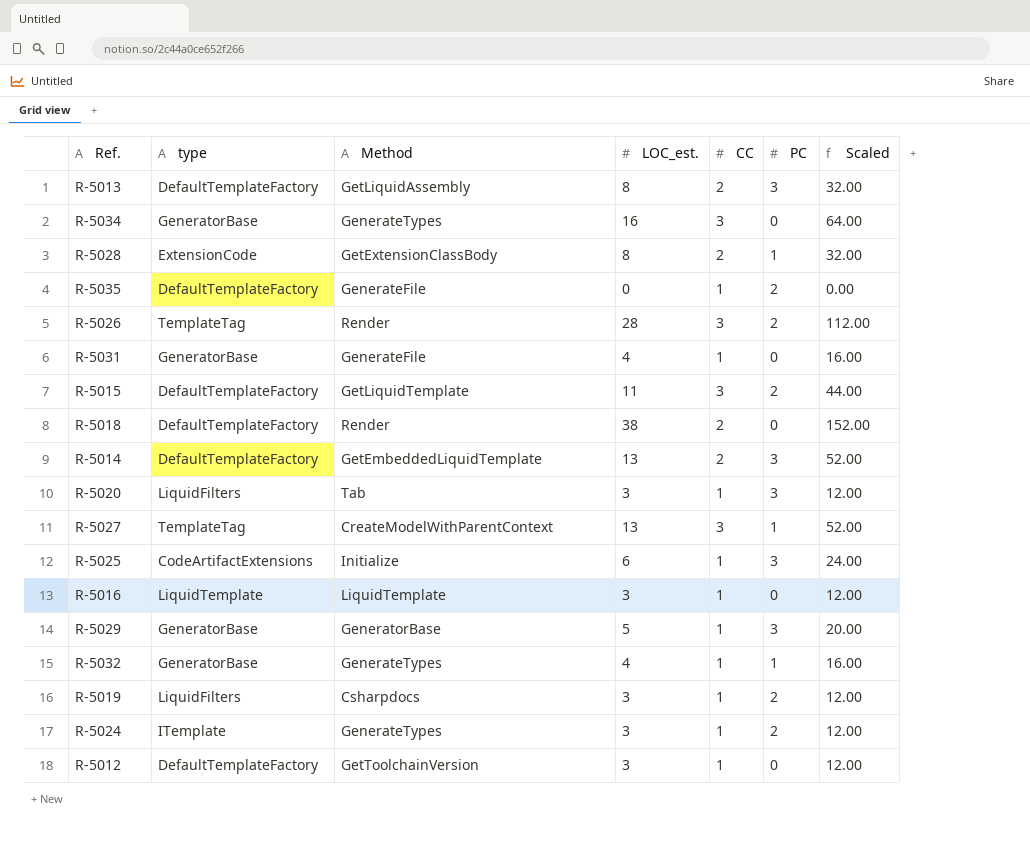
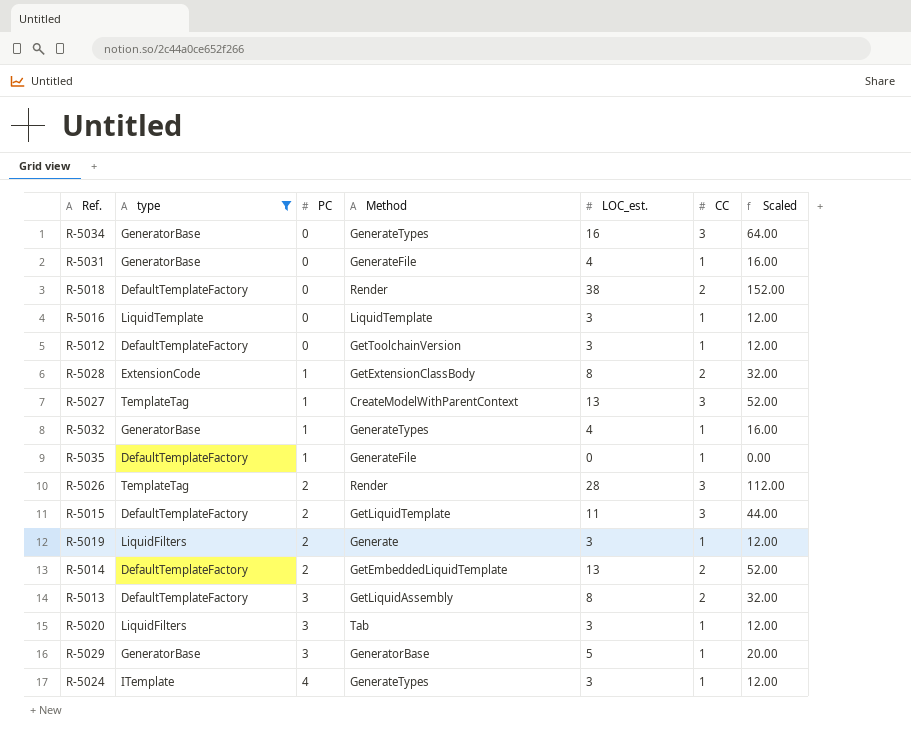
filter: none -> type != CodeArtifactExtensions
row order: none -> PC ascending
column PC | position: 6 -> 3
R-5035 | PC: 2 -> 1
R-5019 | Method: Csharpdocs -> Generate
R-5014 | PC: 3 -> 2
R-5024 | PC: 2 -> 4

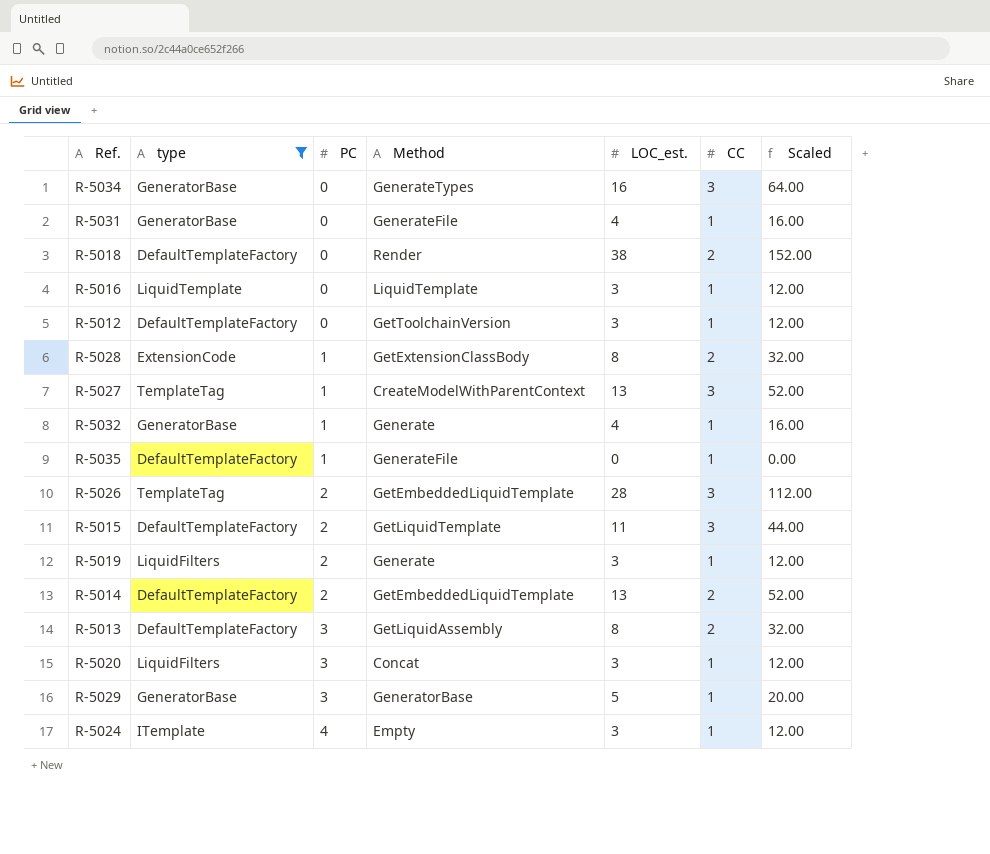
R-5032 | Method: GenerateTypes -> Generate
R-5026 | Method: Render -> GetEmbeddedLiquidTemplate
R-5020 | Method: Tab -> Concat
R-5024 | Method: GenerateTypes -> Empty

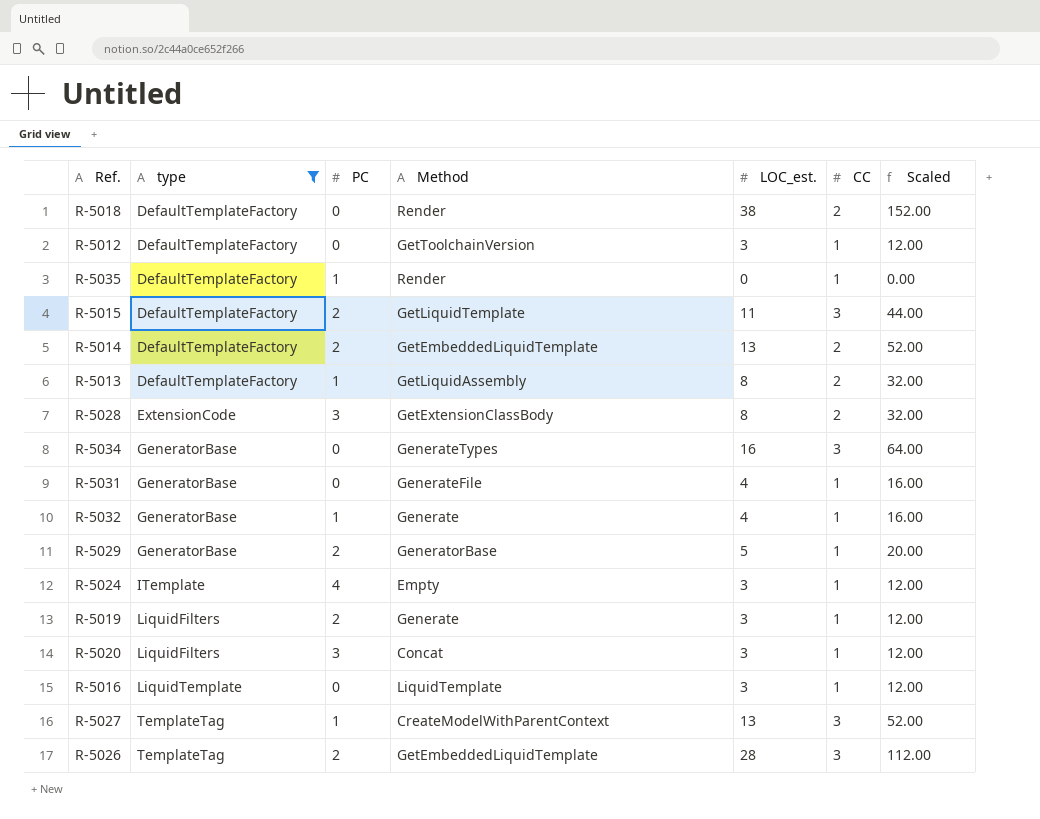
row order: PC ascending -> type ascending
R-5035 | Method: GenerateFile -> Render
R-5013 | PC: 3 -> 1
R-5028 | PC: 1 -> 3
R-5029 | PC: 3 -> 2

